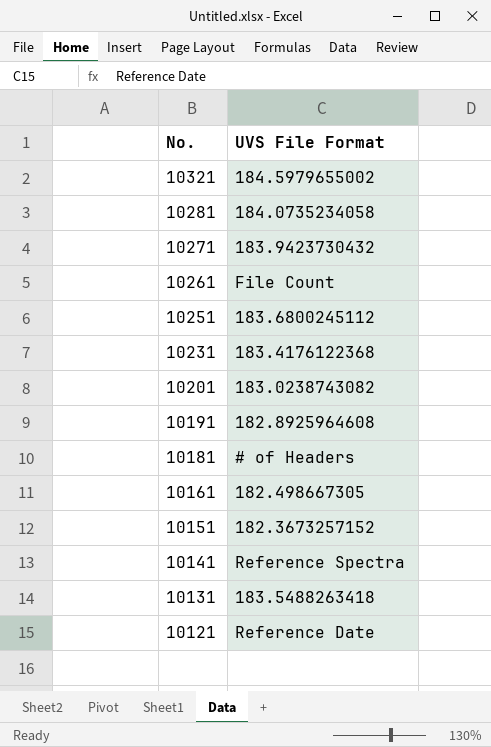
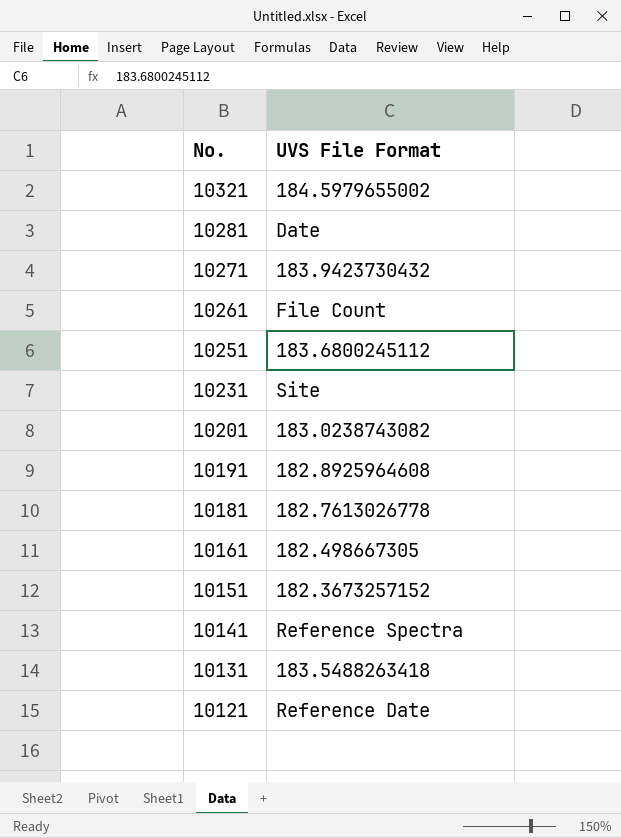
10281 | UVS File Format: 184.0735234058 -> Date
10231 | UVS File Format: 183.4176122368 -> Site
10181 | UVS File Format: # of Headers -> 182.7613026778

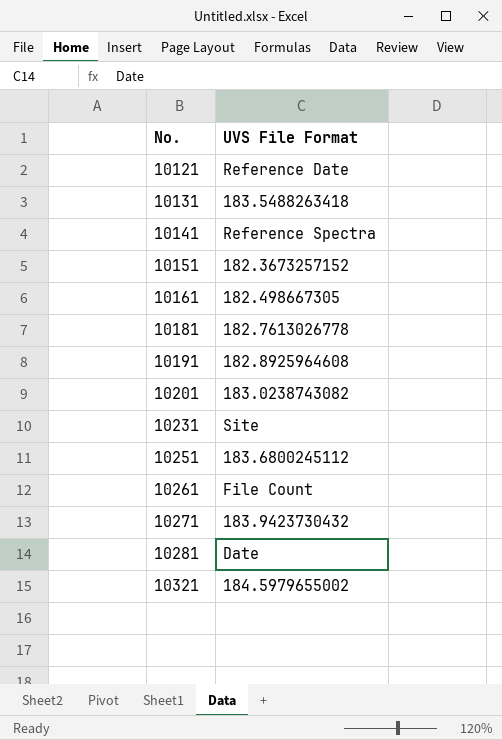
row order: No. descending -> No. ascending

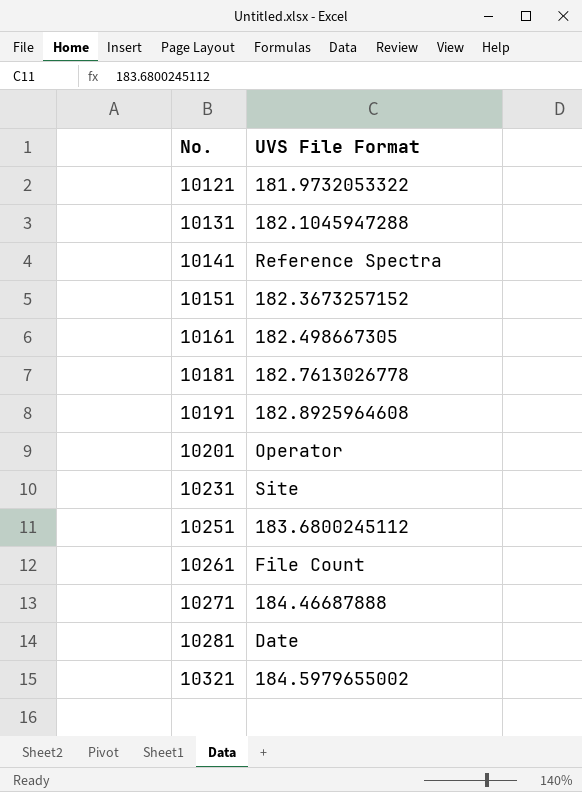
10121 | UVS File Format: Reference Date -> 181.9732053322
10131 | UVS File Format: 183.5488263418 -> 182.1045947288
10201 | UVS File Format: 183.0238743082 -> Operator
10271 | UVS File Format: 183.9423730432 -> 184.46687888

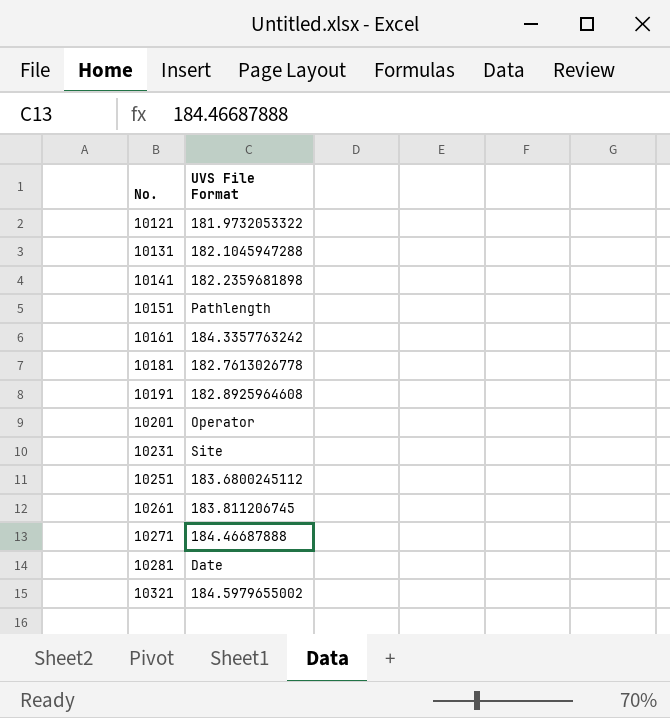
10141 | UVS File Format: Reference Spectra -> 182.2359681898
10151 | UVS File Format: 182.3673257152 -> Pathlength
10161 | UVS File Format: 182.498667305 -> 184.3357763242
10261 | UVS File Format: File Count -> 183.811206745

